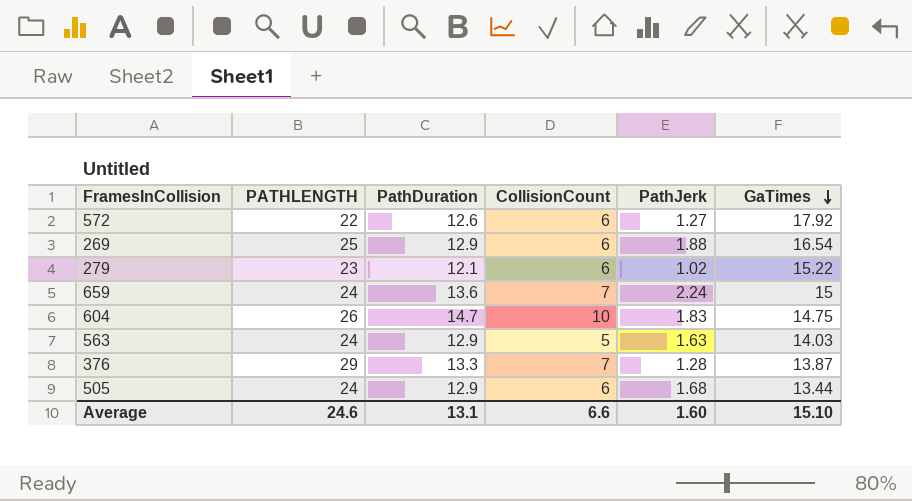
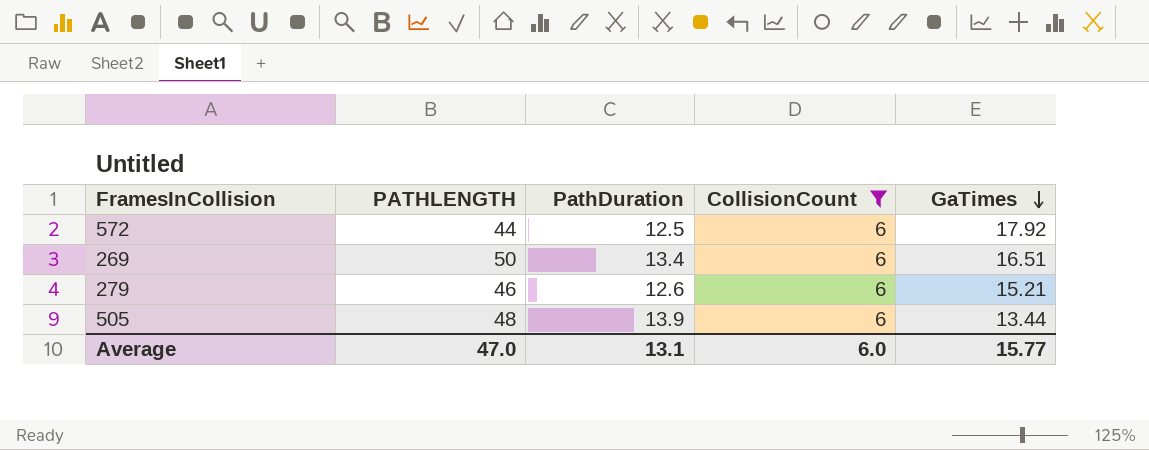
filter: none -> CollisionCount = 6
column PathJerk | position: 5 -> none
572 | PATHLENGTH: 22 -> 44
572 | PathDuration: 12.6 -> 12.5
269 | PATHLENGTH: 25 -> 50
269 | PathDuration: 12.9 -> 13.4
269 | GaTimes: 16.54 -> 16.51
279 | PATHLENGTH: 23 -> 46
279 | PathDuration: 12.1 -> 12.6
279 | GaTimes: 15.22 -> 15.21
505 | PATHLENGTH: 24 -> 48
505 | PathDuration: 12.9 -> 13.9
Average | PATHLENGTH: 24.6 -> 47.0
Average | CollisionCount: 6.6 -> 6.0
Average | GaTimes: 15.10 -> 15.77

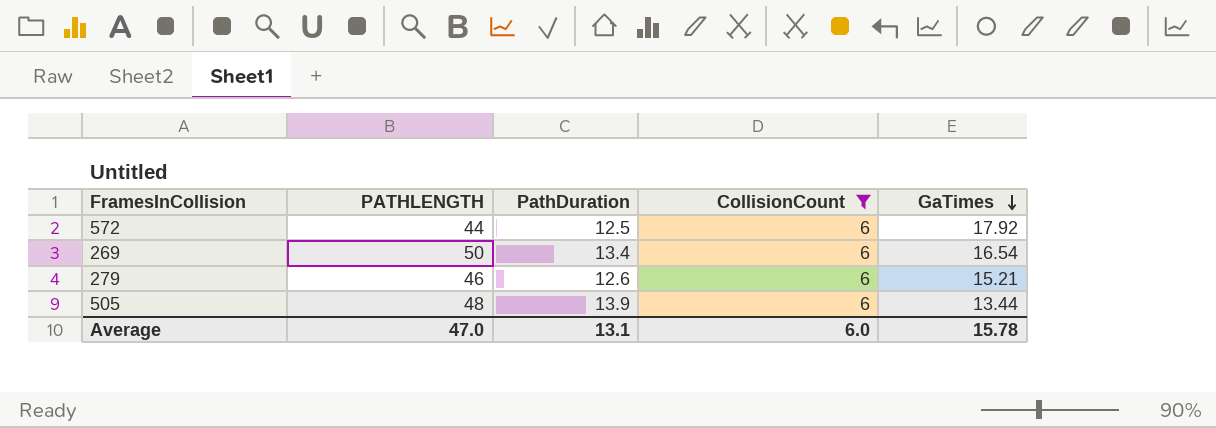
269 | GaTimes: 16.51 -> 16.54
Average | GaTimes: 15.77 -> 15.78

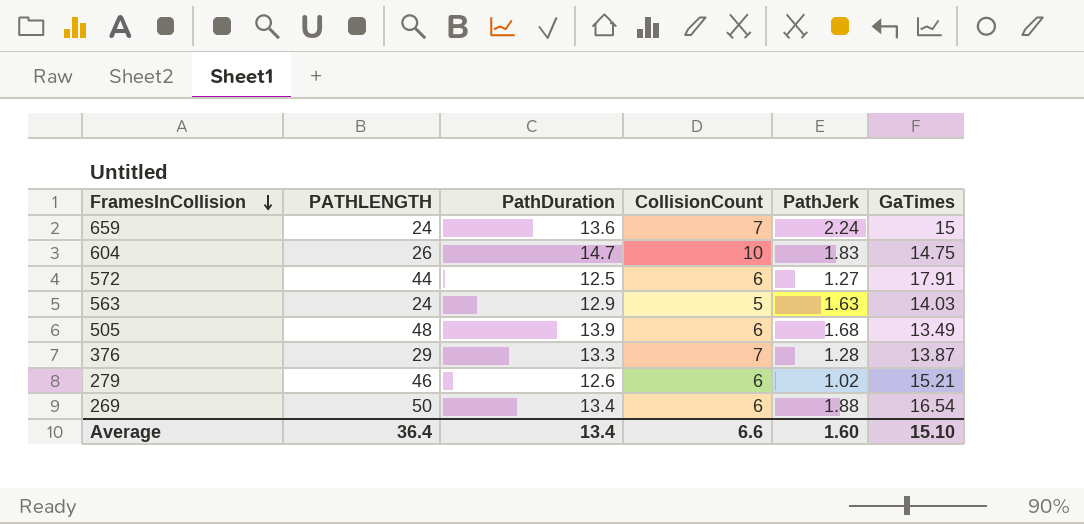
filter: CollisionCount = 6 -> none
row order: GaTimes descending -> FramesInCollision descending
column PathJerk | position: none -> 5
572 | GaTimes: 17.92 -> 17.91
505 | GaTimes: 13.44 -> 13.49
Average | PATHLENGTH: 47.0 -> 36.4
Average | PathDuration: 13.1 -> 13.4
Average | CollisionCount: 6.0 -> 6.6
Average | GaTimes: 15.78 -> 15.10

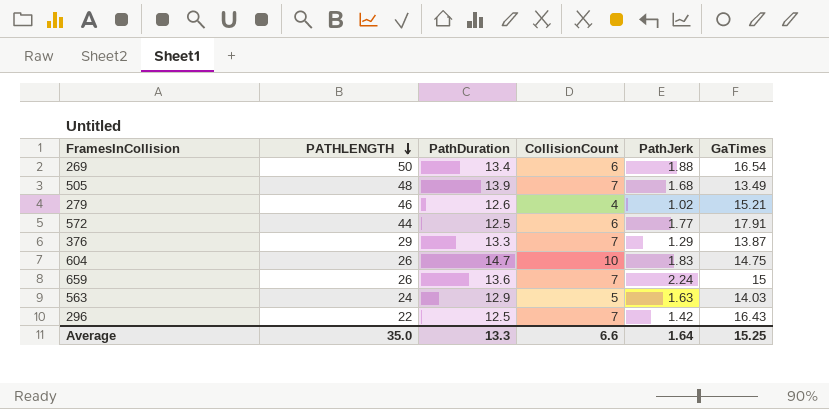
row order: FramesInCollision descending -> PATHLENGTH descending
505 | CollisionCount: 6 -> 7
279 | CollisionCount: 6 -> 4
572 | PathJerk: 1.27 -> 1.77
376 | PathJerk: 1.28 -> 1.29
659 | PATHLENGTH: 24 -> 26
row 296: none -> 22 | 12.5 | 7 | 1.42 | 16.43
Average | PATHLENGTH: 36.4 -> 35.0
Average | PathDuration: 13.4 -> 13.3
Average | PathJerk: 1.60 -> 1.64
Average | GaTimes: 15.10 -> 15.25

